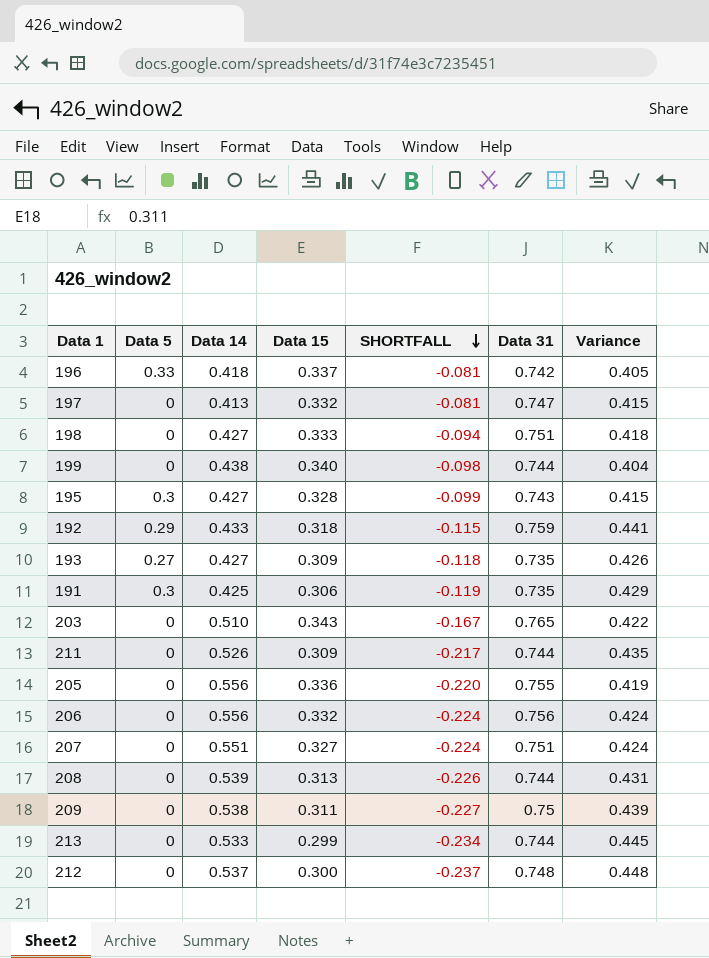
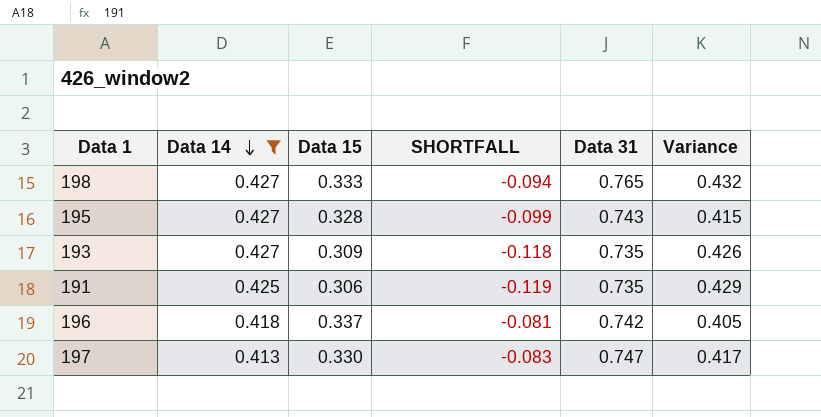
filter: none -> Data 14 <= 0.427
row order: SHORTFALL descending -> Data 14 descending
column Data 5 | position: 2 -> none
198 | Data 31: 0.751 -> 0.765
198 | Variance: 0.418 -> 0.432
197 | Data 15: 0.332 -> 0.330
197 | SHORTFALL: -0.081 -> -0.083
197 | Variance: 0.415 -> 0.417

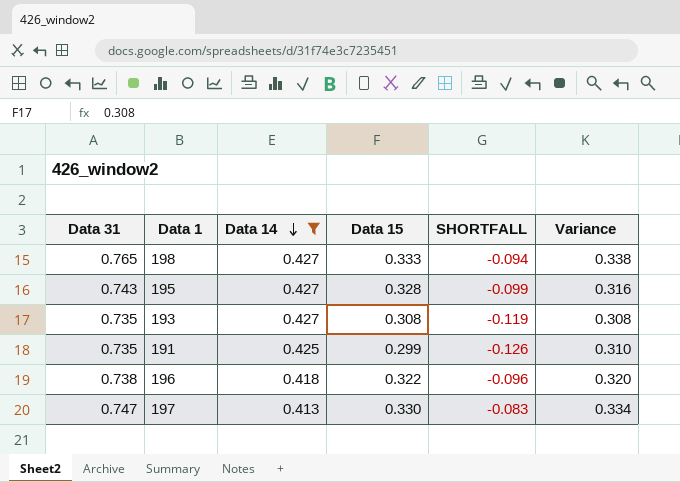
column Data 31 | position: 5 -> 1
column Variance | formula: [Data 31] - [Data 15] -> [Data 31] - [Data 14]
193 | Data 15: 0.309 -> 0.308
193 | SHORTFALL: -0.118 -> -0.119
191 | Data 15: 0.306 -> 0.299
191 | SHORTFALL: -0.119 -> -0.126
196 | Data 31: 0.742 -> 0.738
196 | Data 15: 0.337 -> 0.322
196 | SHORTFALL: -0.081 -> -0.096

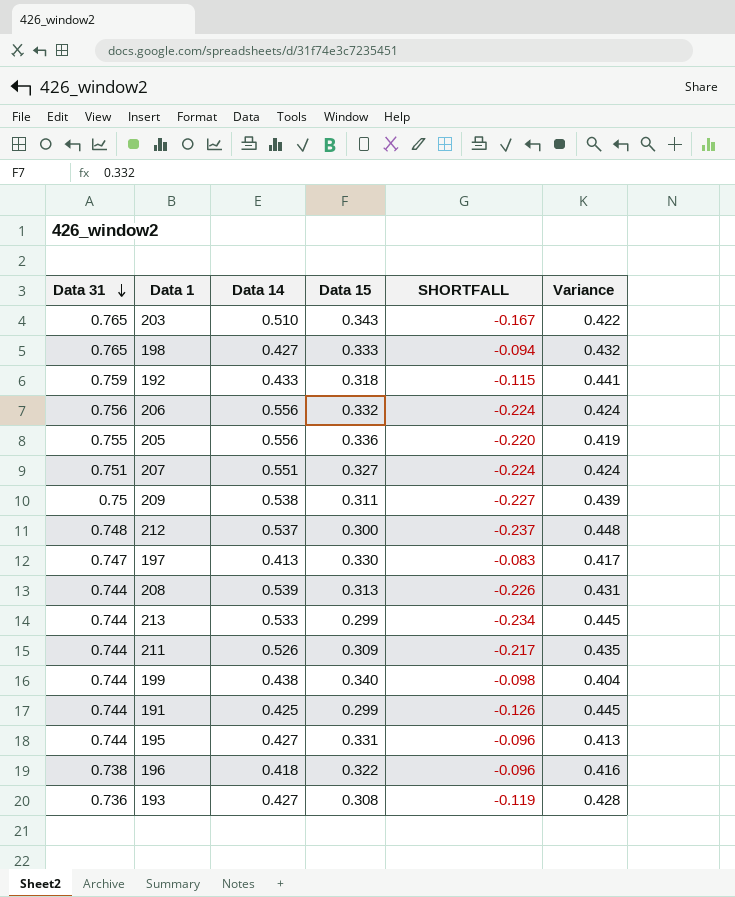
filter: Data 14 <= 0.427 -> none
row order: Data 14 descending -> Data 31 descending
column Variance | formula: [Data 31] - [Data 14] -> [Data 31] - [Data 15]
191 | Data 31: 0.735 -> 0.744
195 | Data 31: 0.743 -> 0.744
195 | Data 15: 0.328 -> 0.331
195 | SHORTFALL: -0.099 -> -0.096
193 | Data 31: 0.735 -> 0.736

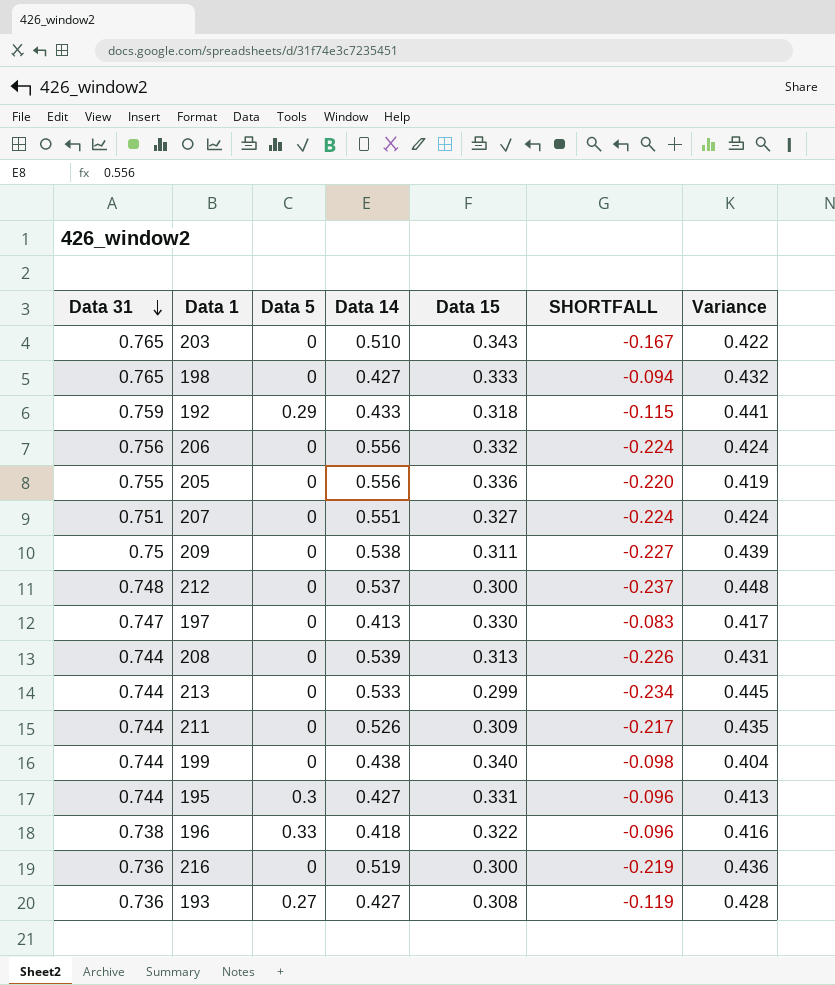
column Data 5 | position: none -> 3
row 191: 0.744 | 0.425 | 0.299 | -0.126 | 0.445 -> none
row 216: none -> 0.736 | 0 | 0.519 | 0.300 | -0.219 | 0.436

